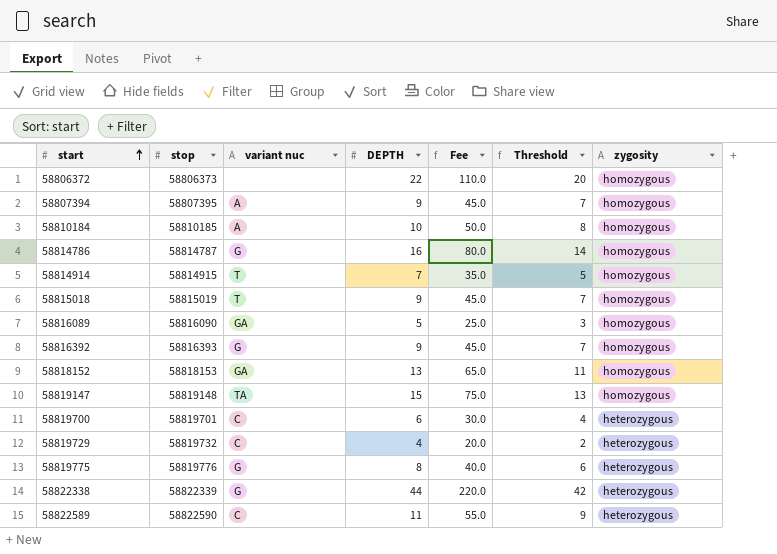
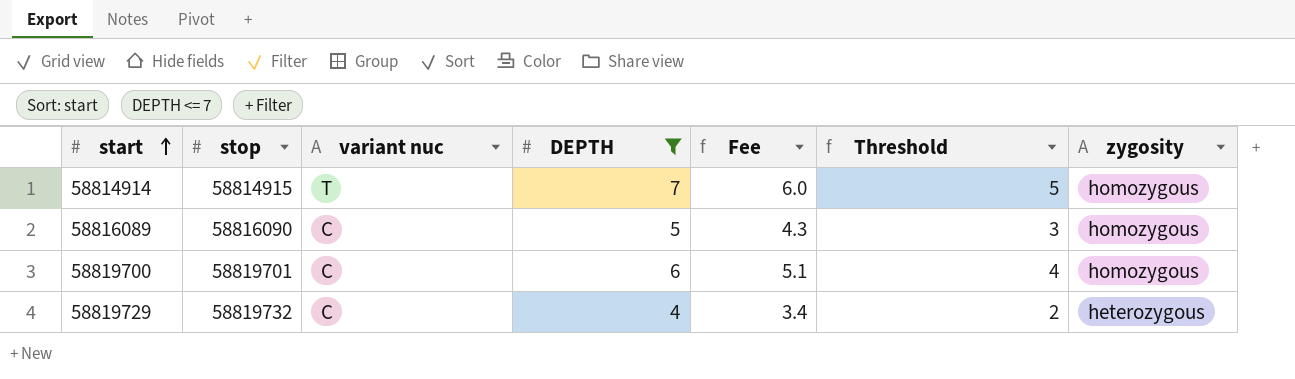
filter: none -> DEPTH <= 7
column Fee | formula: [DEPTH] * 5 -> [DEPTH] * 0.85
58816089 | variant nuc: GA -> C
58819700 | zygosity: heterozygous -> homozygous

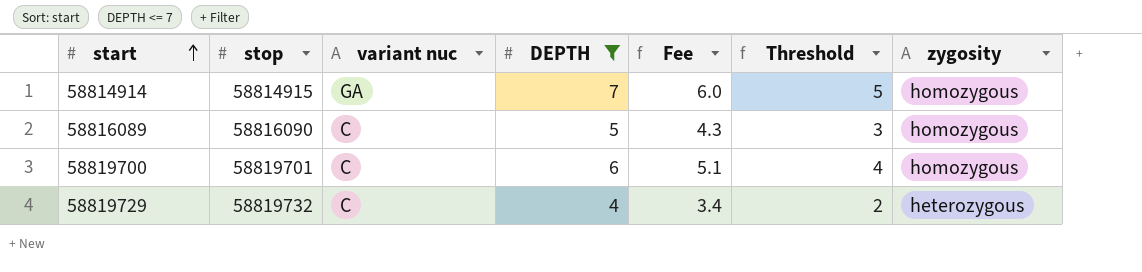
58814914 | variant nuc: T -> GA

